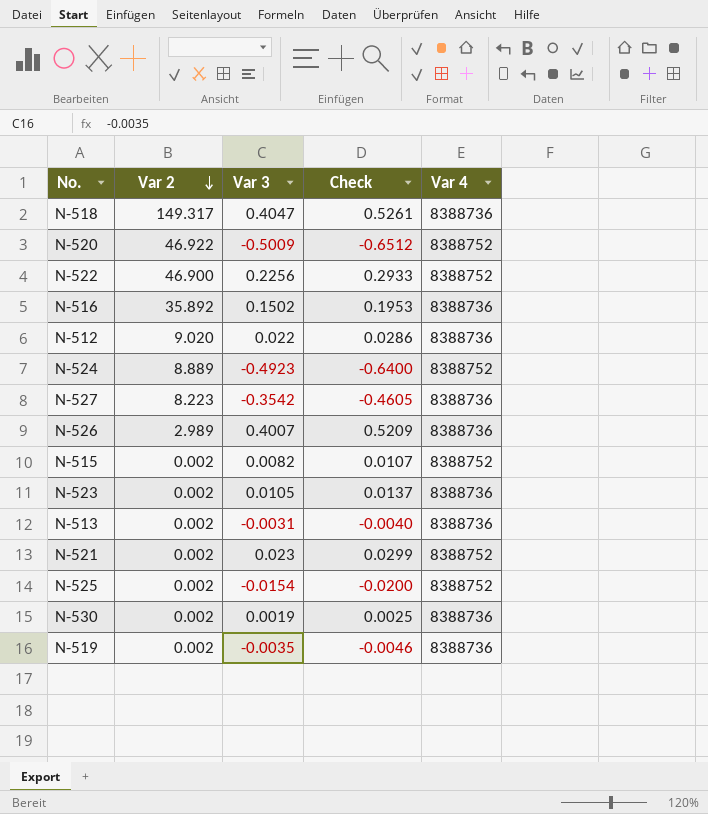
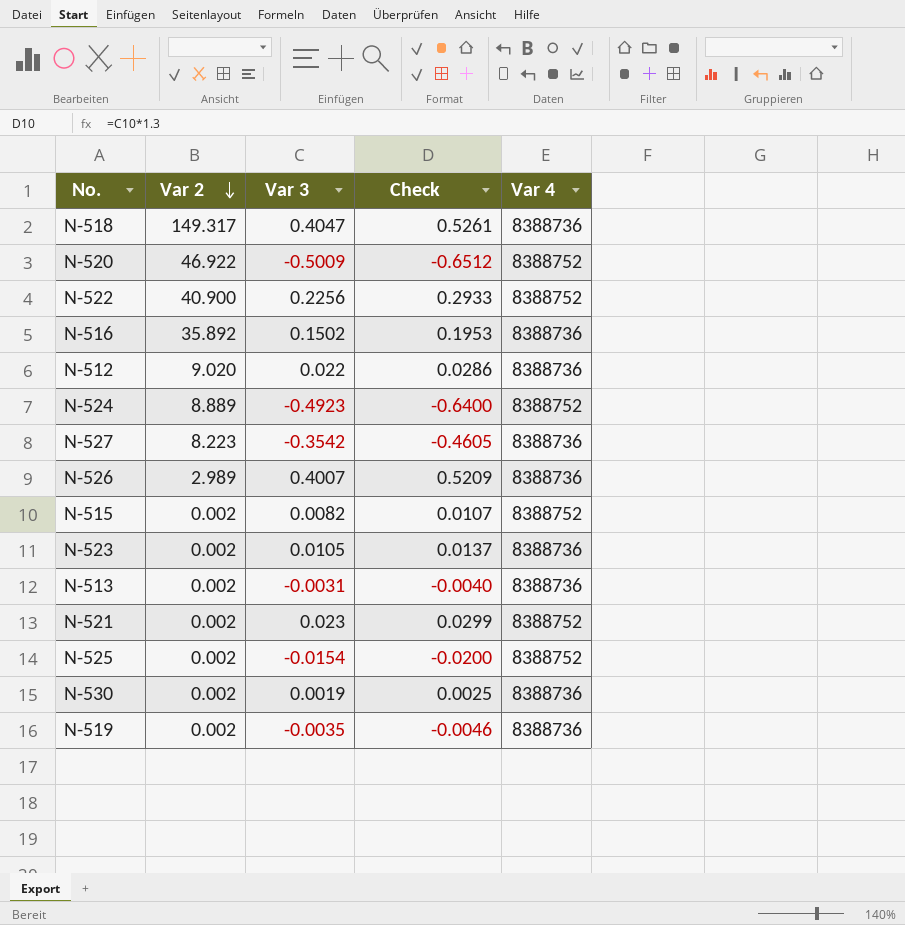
N-522 | Var 2: 46.900 -> 40.900

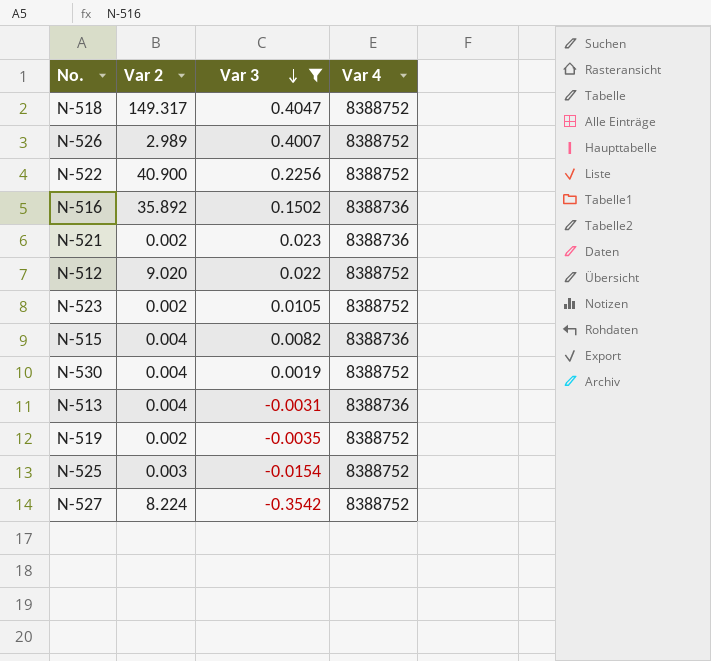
filter: none -> Var 3 >= -0.3542
row order: Var 2 descending -> Var 3 descending
column Check | formula: [Var 3] * 1.3 -> none
N-518 | Var 4: 8388736 -> 8388752
N-526 | Var 4: 8388736 -> 8388752
N-521 | Var 4: 8388752 -> 8388736
N-512 | Var 4: 8388736 -> 8388752
N-523 | Var 4: 8388736 -> 8388752
N-515 | Var 2: 0.002 -> 0.004
N-515 | Var 4: 8388752 -> 8388736
N-530 | Var 2: 0.002 -> 0.004
N-530 | Var 4: 8388736 -> 8388752
N-513 | Var 2: 0.002 -> 0.004
N-519 | Var 4: 8388736 -> 8388752
N-525 | Var 2: 0.002 -> 0.003
N-527 | Var 2: 8.223 -> 8.224
N-527 | Var 4: 8388736 -> 8388752

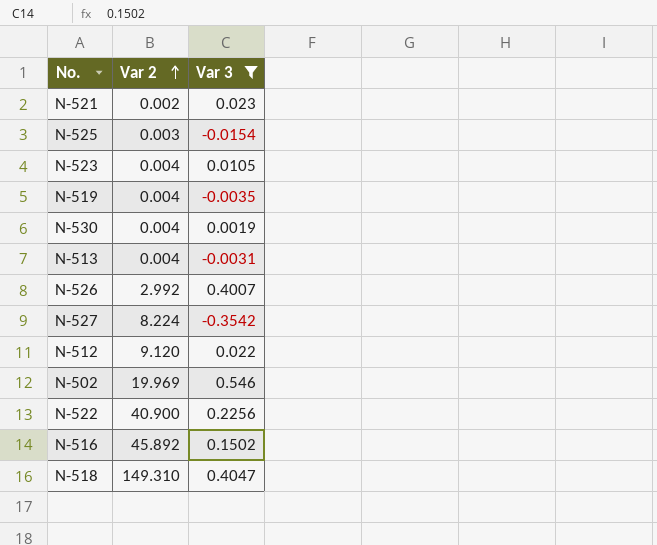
row order: Var 3 descending -> Var 2 ascending
column Var 4 | position: 4 -> none
row N-515: 0.004 | 0.0082 | 8388736 -> none
N-523 | Var 2: 0.002 -> 0.004
N-519 | Var 2: 0.002 -> 0.004
N-526 | Var 2: 2.989 -> 2.992
N-512 | Var 2: 9.020 -> 9.120
row N-502: none -> 19.969 | 0.546
N-516 | Var 2: 35.892 -> 45.892
N-518 | Var 2: 149.317 -> 149.310

